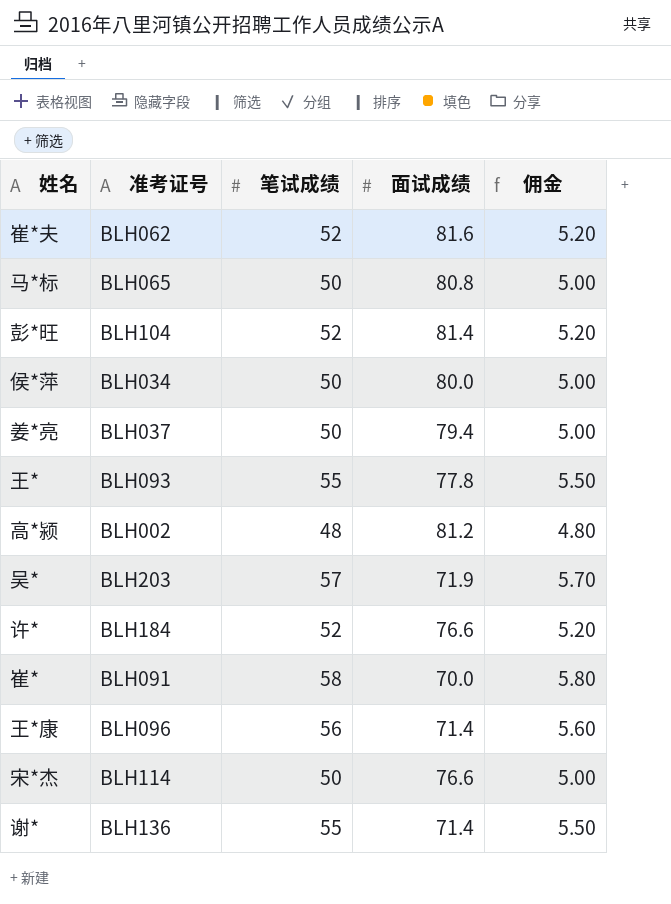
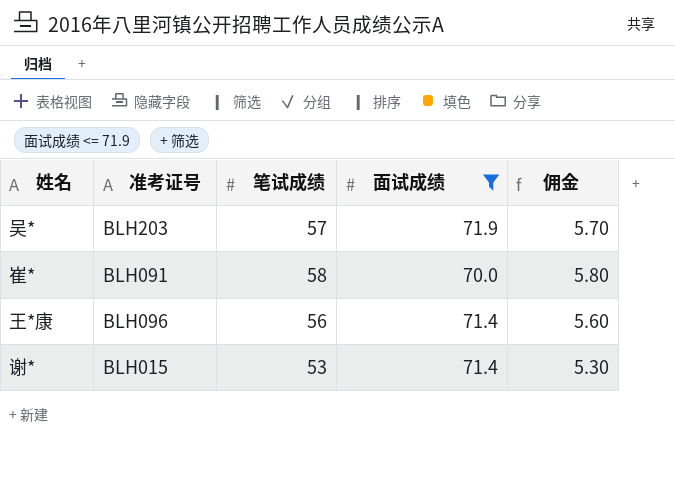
filter: none -> 面试成绩 <= 71.9
谢* | 准考证号: BLH136 -> BLH015
谢* | 笔试成绩: 55 -> 53
谢* | 佣金: 5.50 -> 5.30

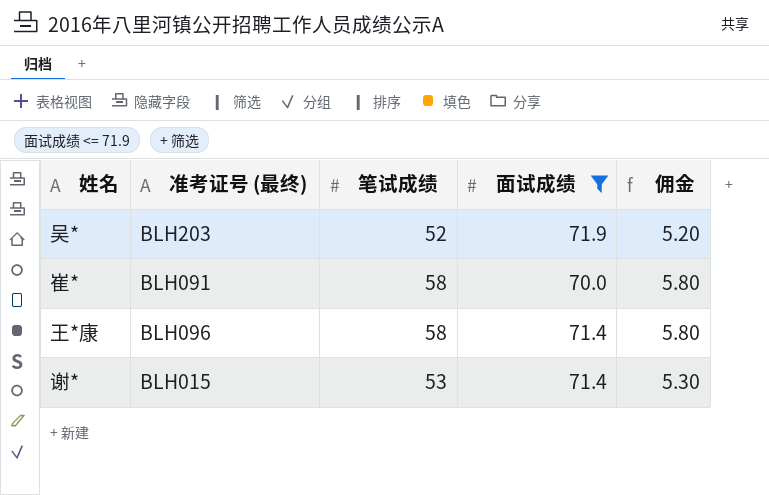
column name: 准考证号 -> 准考证号 (最终)
吴* | 笔试成绩: 57 -> 52
吴* | 佣金: 5.70 -> 5.20
王*康 | 笔试成绩: 56 -> 58
王*康 | 佣金: 5.60 -> 5.80

